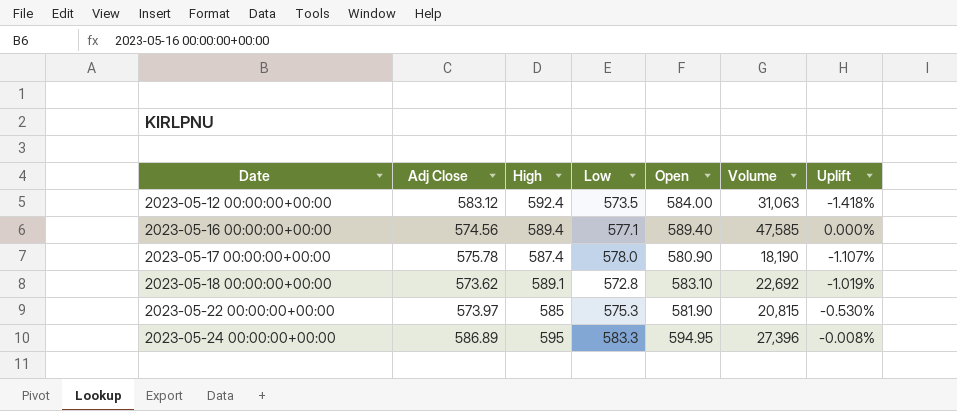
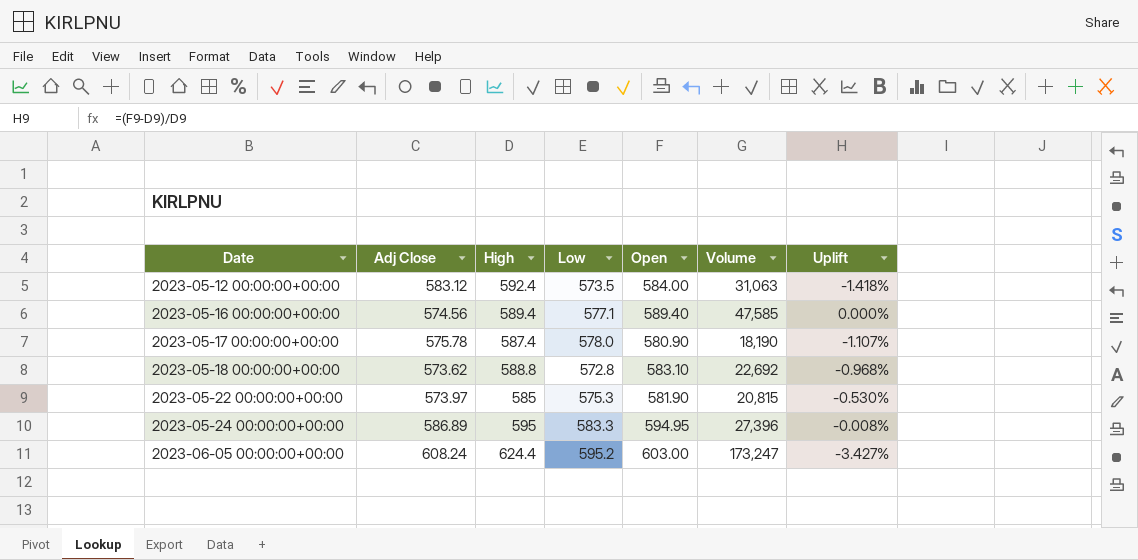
2023-05-18 00:00:00+00:00 | High: 589.1 -> 588.8
2023-05-18 00:00:00+00:00 | Uplift: -1.019% -> -0.968%
row 2023-06-05 00:00:00+00:00: none -> 608.24 | 624.4 | 595.2 | 603.00 | 173,247 | -3.427%

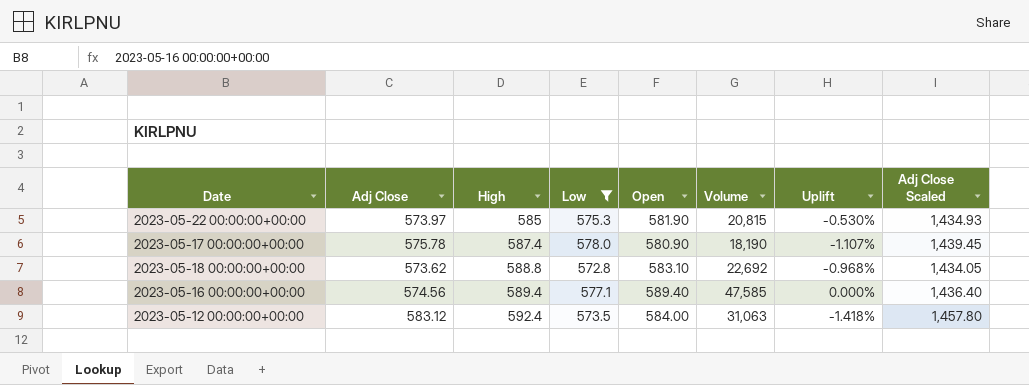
filter: none -> Low <= 578.0
row order: Date ascending -> High ascending
column Adj Close Scaled | formula: none -> [Adj Close] * 2.5

